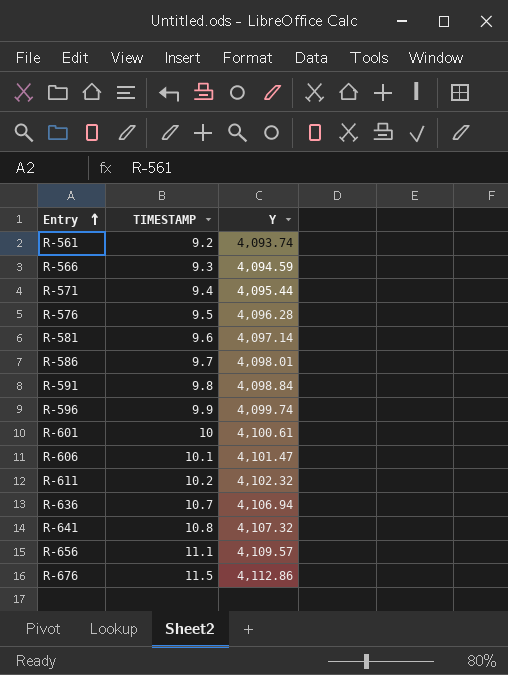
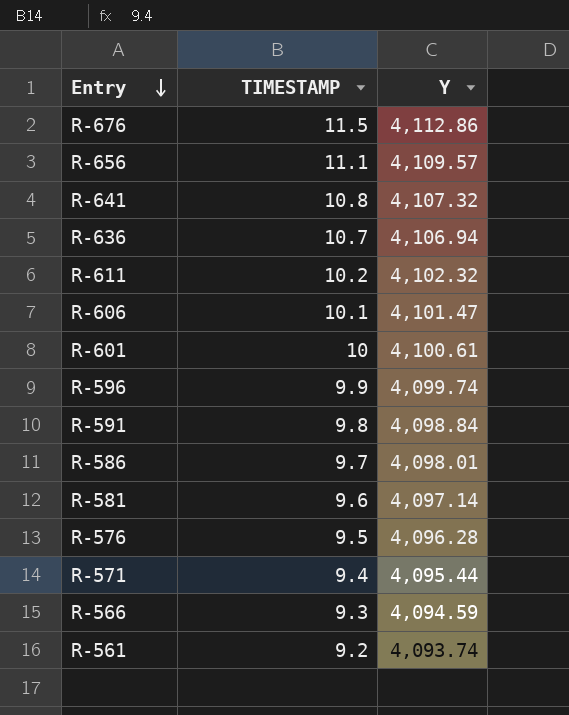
row order: Entry ascending -> Entry descending

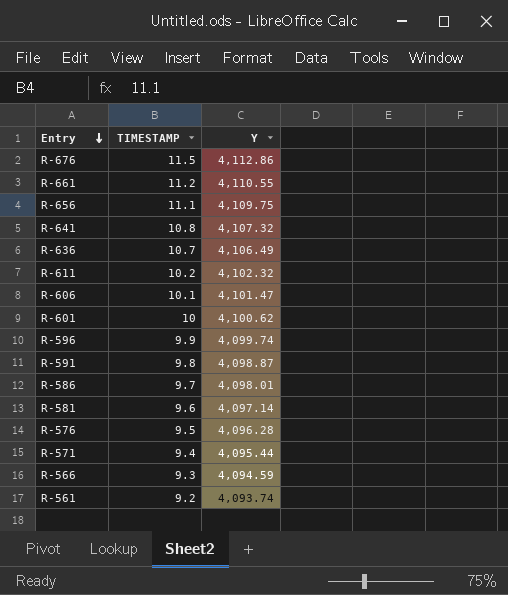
row R-661: none -> 11.2 | 4,110.55
R-656 | Y: 4,109.57 -> 4,109.75
R-636 | Y: 4,106.94 -> 4,106.49
R-601 | Y: 4,100.61 -> 4,100.62
R-591 | Y: 4,098.84 -> 4,098.87

